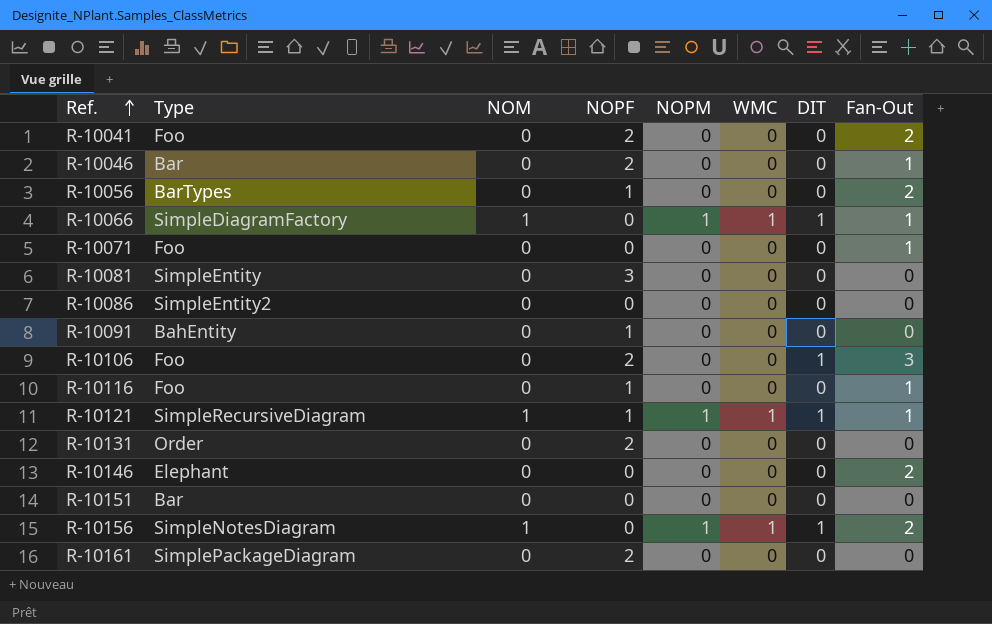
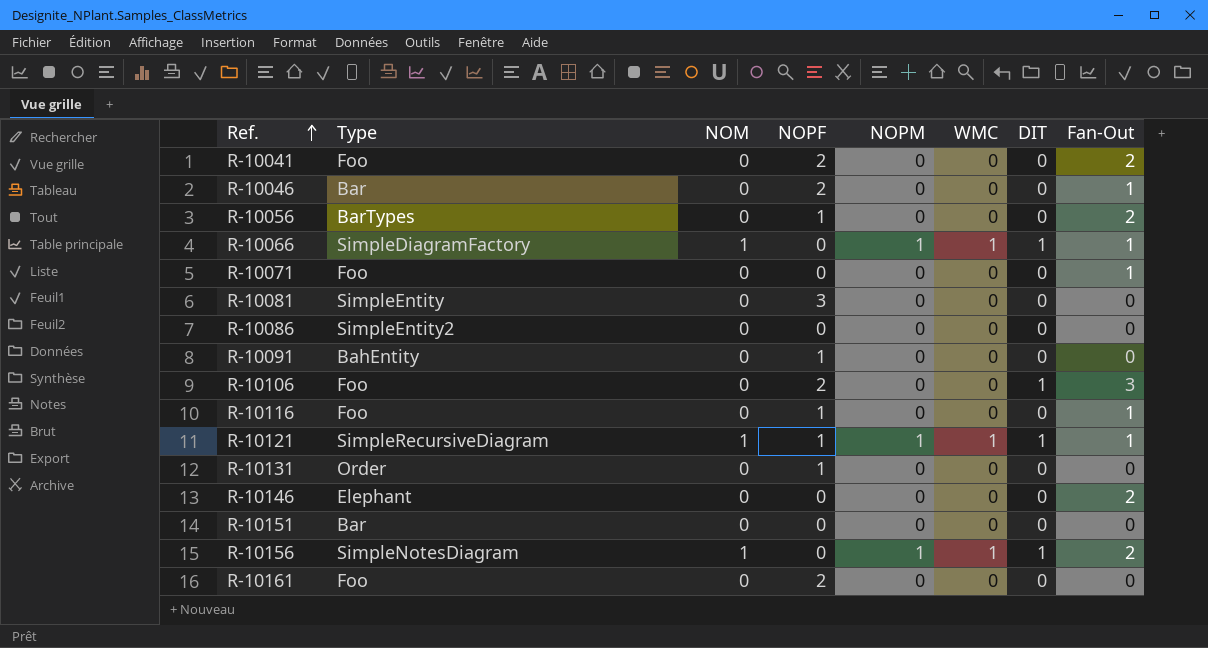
R-10131 | NOPF: 2 -> 1
R-10161 | Type: SimplePackageDiagram -> Foo

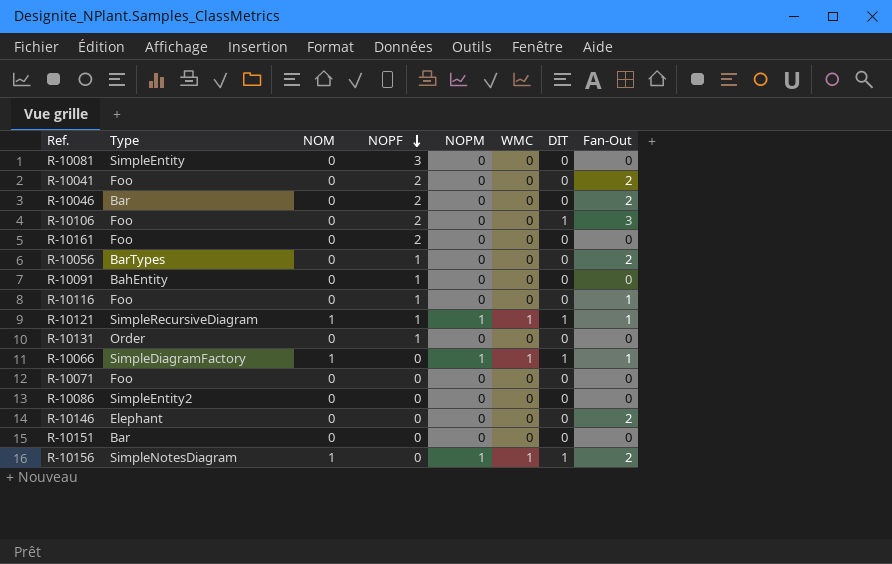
row order: Ref. ascending -> NOPF descending
R-10046 | Fan-Out: 1 -> 2
R-10071 | Fan-Out: 1 -> 0

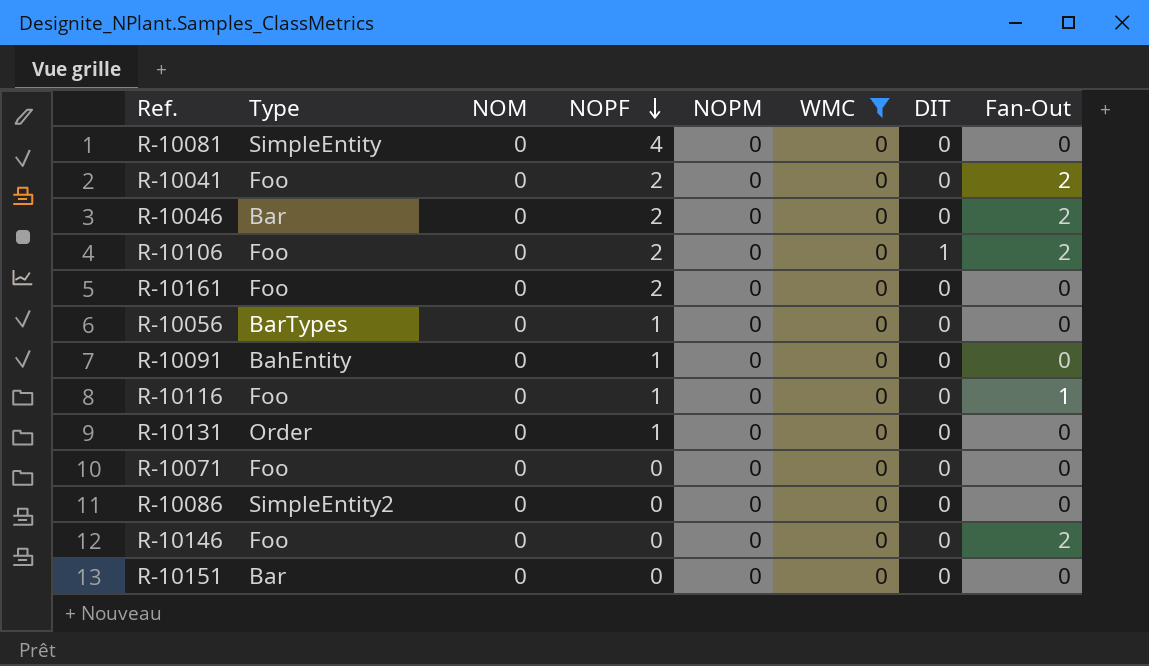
filter: none -> WMC = 0
R-10081 | NOPF: 3 -> 4
R-10106 | Fan-Out: 3 -> 2
R-10056 | Fan-Out: 2 -> 0
R-10146 | Type: Elephant -> Foo

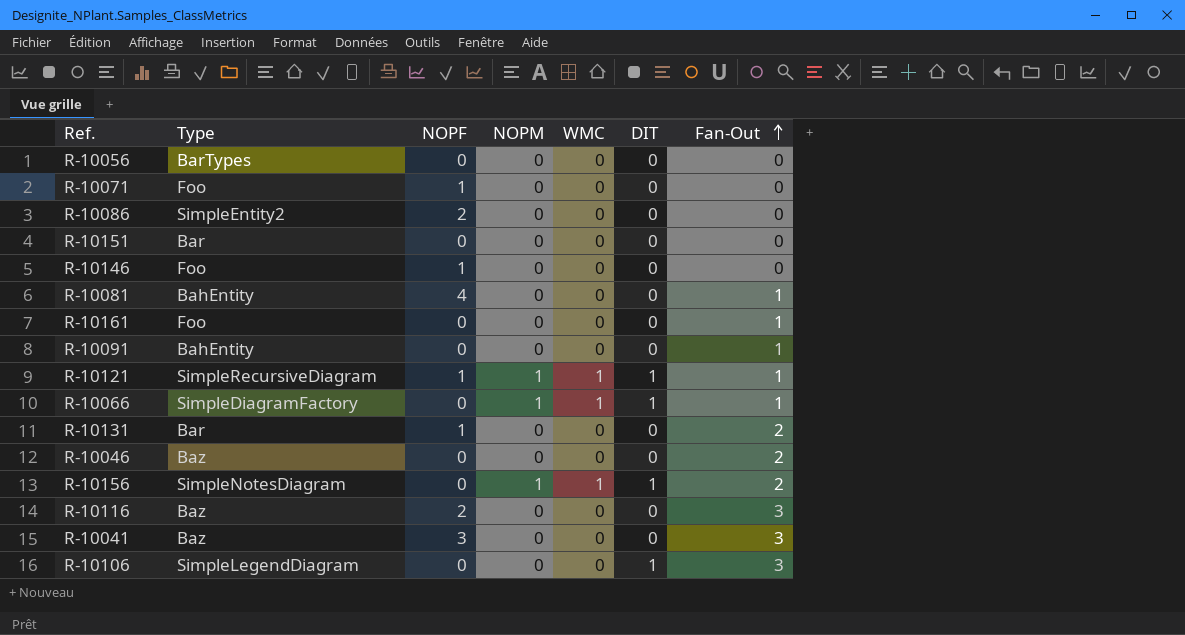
filter: WMC = 0 -> none
row order: NOPF descending -> Fan-Out ascending
column NOM | position: 3 -> none
R-10056 | NOPF: 1 -> 0
R-10071 | NOPF: 0 -> 1
R-10086 | NOPF: 0 -> 2
R-10146 | NOPF: 0 -> 1
R-10146 | Fan-Out: 2 -> 0
R-10081 | Type: SimpleEntity -> BahEntity
R-10081 | Fan-Out: 0 -> 1
R-10161 | NOPF: 2 -> 0
R-10161 | Fan-Out: 0 -> 1
R-10091 | NOPF: 1 -> 0
R-10091 | Fan-Out: 0 -> 1
R-10131 | Type: Order -> Bar
R-10131 | Fan-Out: 0 -> 2
R-10046 | Type: Bar -> Baz
R-10046 | NOPF: 2 -> 0
R-10116 | Type: Foo -> Baz
R-10116 | NOPF: 1 -> 2
R-10116 | Fan-Out: 1 -> 3
R-10041 | Type: Foo -> Baz
R-10041 | NOPF: 2 -> 3
R-10041 | Fan-Out: 2 -> 3
R-10106 | Type: Foo -> SimpleLegendDiagram
R-10106 | NOPF: 2 -> 0
R-10106 | Fan-Out: 2 -> 3

